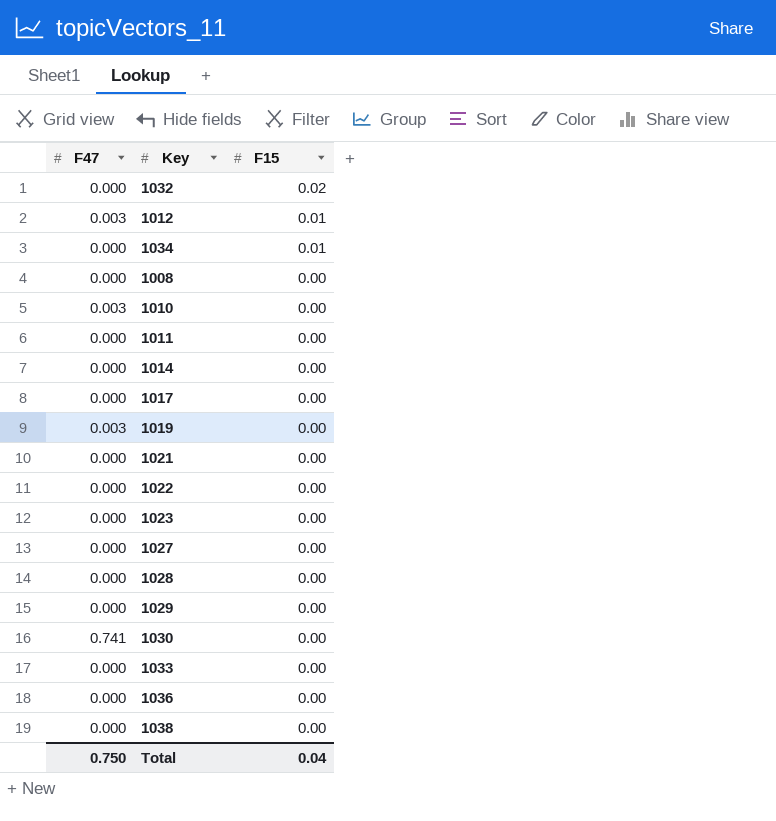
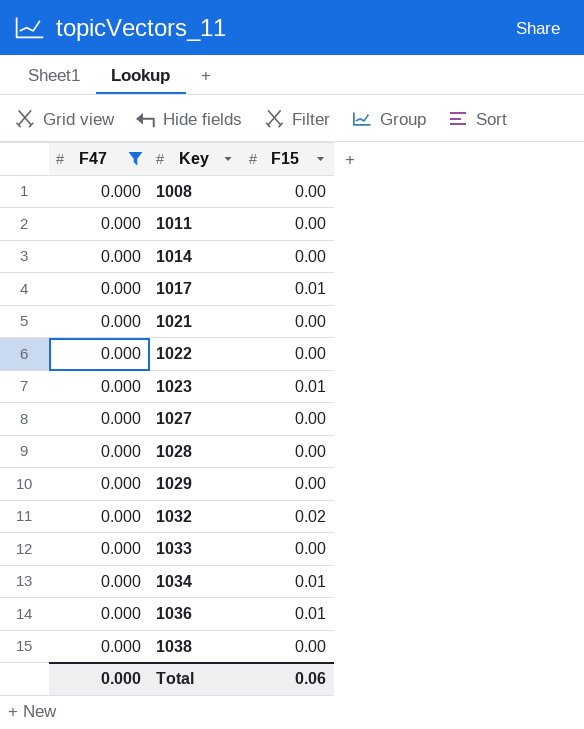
filter: none -> F47 = 0.000
row order: F15 descending -> Key ascending
1017 | F15: 0.00 -> 0.01
1023 | F15: 0.00 -> 0.01
1036 | F15: 0.00 -> 0.01
Total | F47: 0.750 -> 0.000
Total | F15: 0.04 -> 0.06

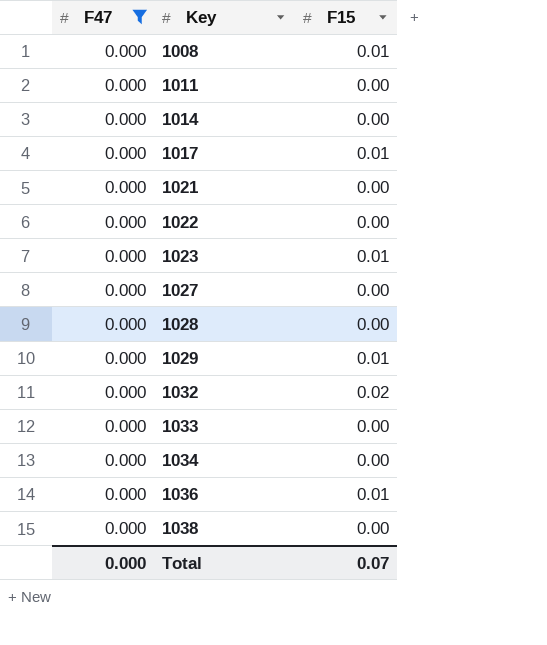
1008 | F15: 0.00 -> 0.01
1029 | F15: 0.00 -> 0.01
1034 | F15: 0.01 -> 0.00
Total | F15: 0.06 -> 0.07

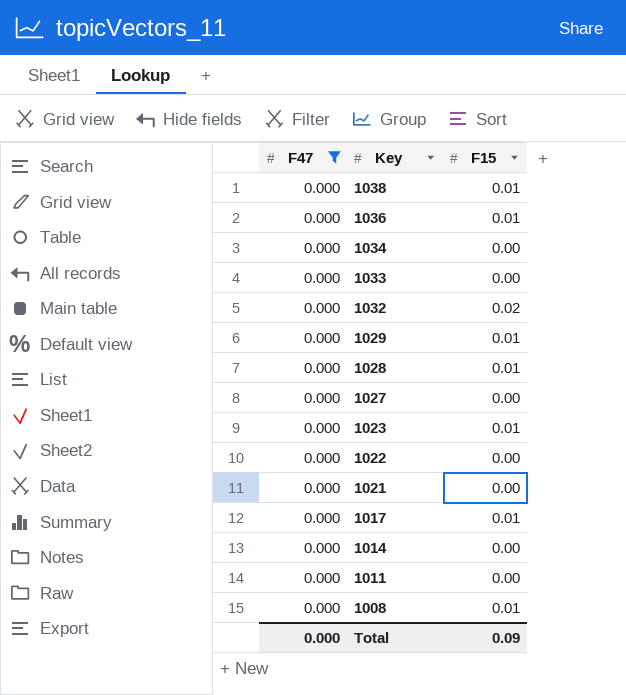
row order: Key ascending -> Key descending
1038 | F15: 0.00 -> 0.01
1028 | F15: 0.00 -> 0.01
Total | F15: 0.07 -> 0.09

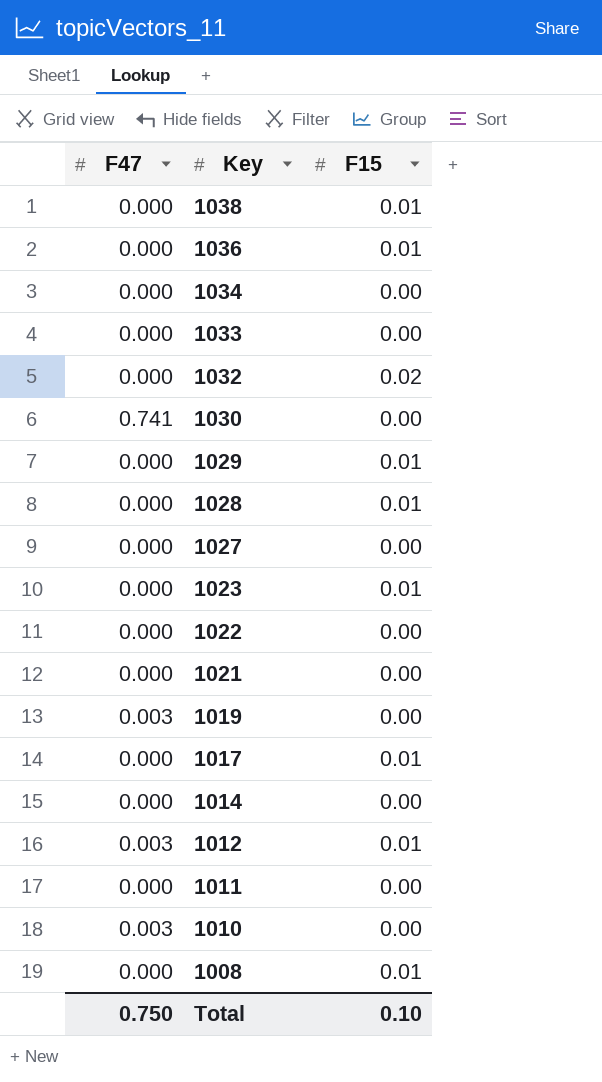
filter: F47 = 0.000 -> none
Total | F47: 0.000 -> 0.750
Total | F15: 0.09 -> 0.10

